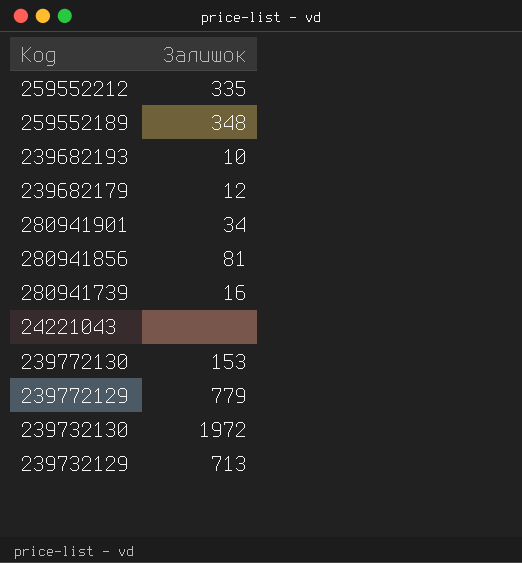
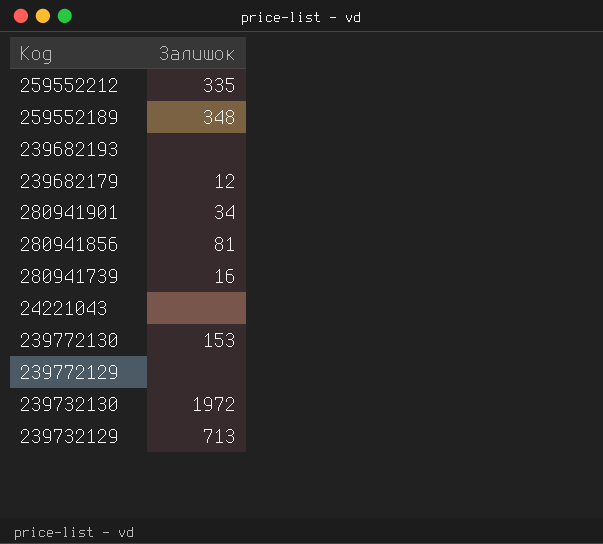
239682193 | Залишок: 10 -> none
239772129 | Залишок: 779 -> none

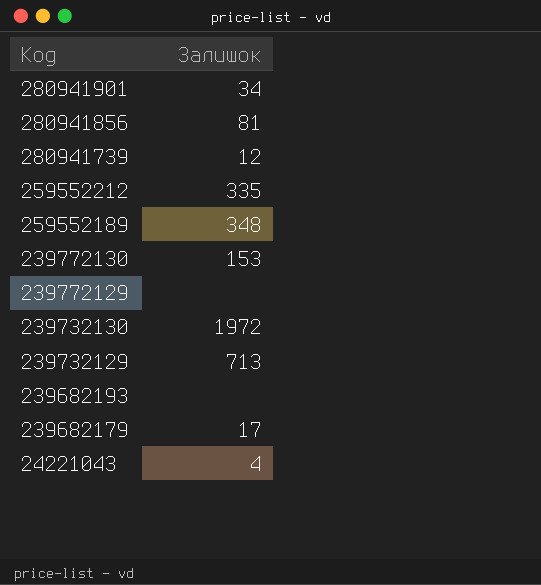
row order: none -> Код descending
280941739 | Залишок: 16 -> 12
239682179 | Залишок: 12 -> 17
24221043 | Залишок: none -> 4

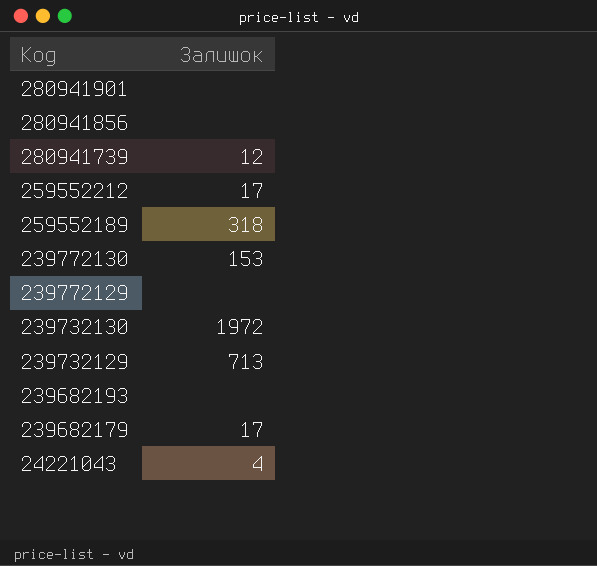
280941901 | Залишок: 34 -> none
280941856 | Залишок: 81 -> none
259552212 | Залишок: 335 -> 17
259552189 | Залишок: 348 -> 318

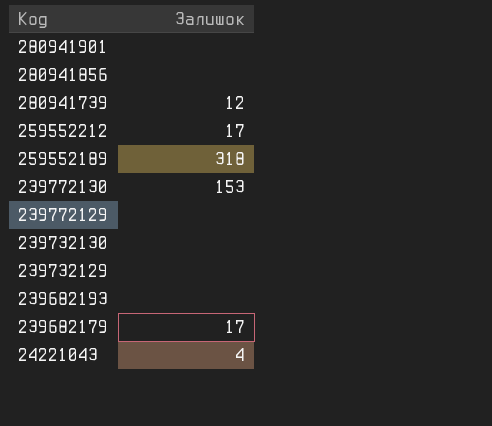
239732130 | Залишок: 1972 -> none
239732129 | Залишок: 713 -> none

